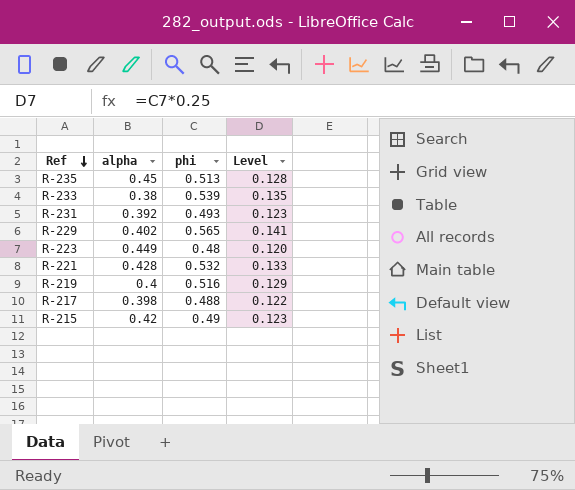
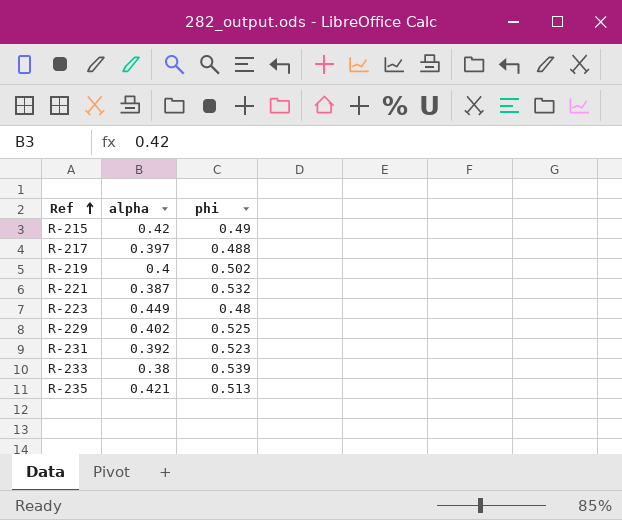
row order: Ref descending -> Ref ascending
column Level | formula: [phi] * 0.25 -> none
R-217 | alpha: 0.398 -> 0.397
R-219 | phi: 0.516 -> 0.502
R-221 | alpha: 0.428 -> 0.387
R-229 | phi: 0.565 -> 0.525
R-231 | phi: 0.493 -> 0.523
R-235 | alpha: 0.45 -> 0.421

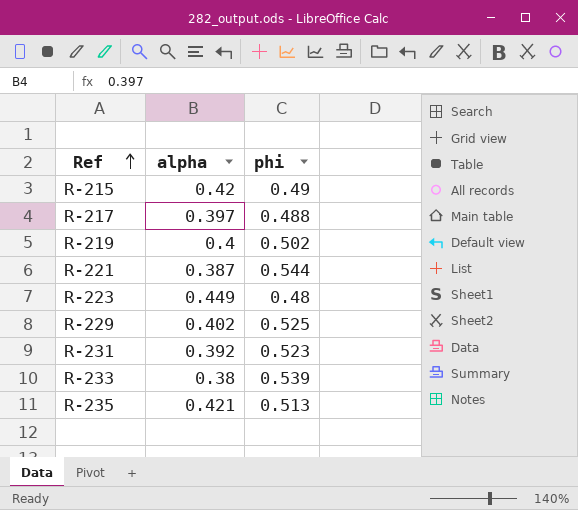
R-221 | phi: 0.532 -> 0.544

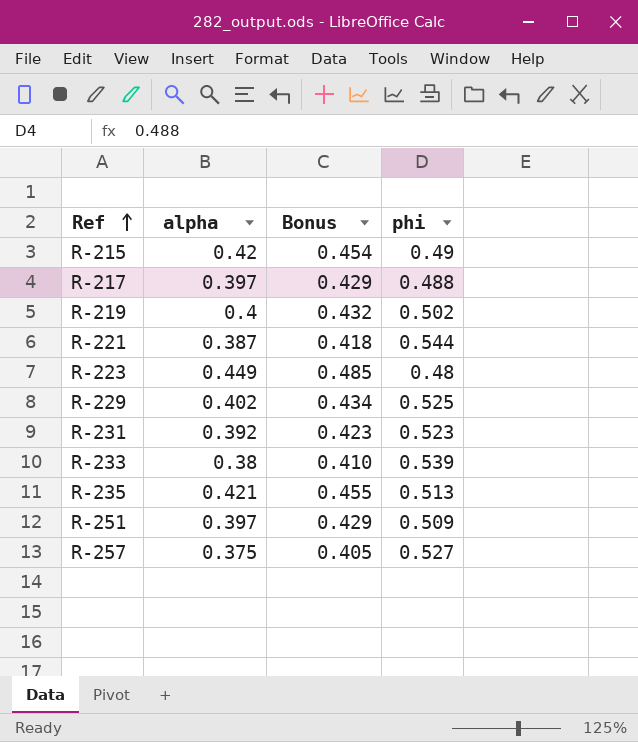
column Bonus | formula: none -> [alpha] * 1.08
row R-251: none -> 0.397 | 0.429 | 0.509
row R-257: none -> 0.375 | 0.405 | 0.527

